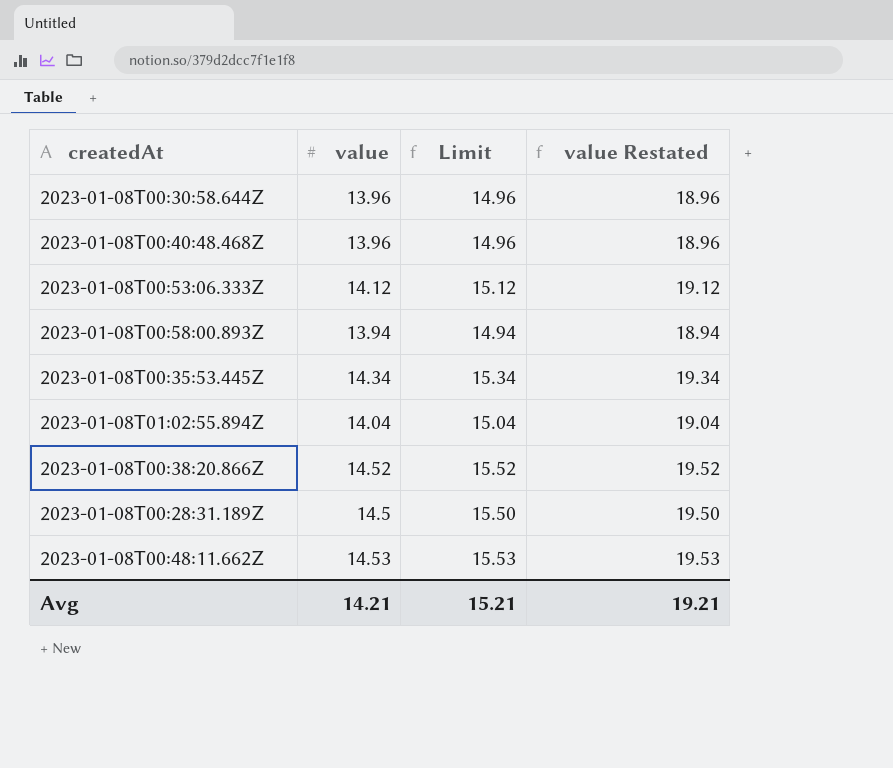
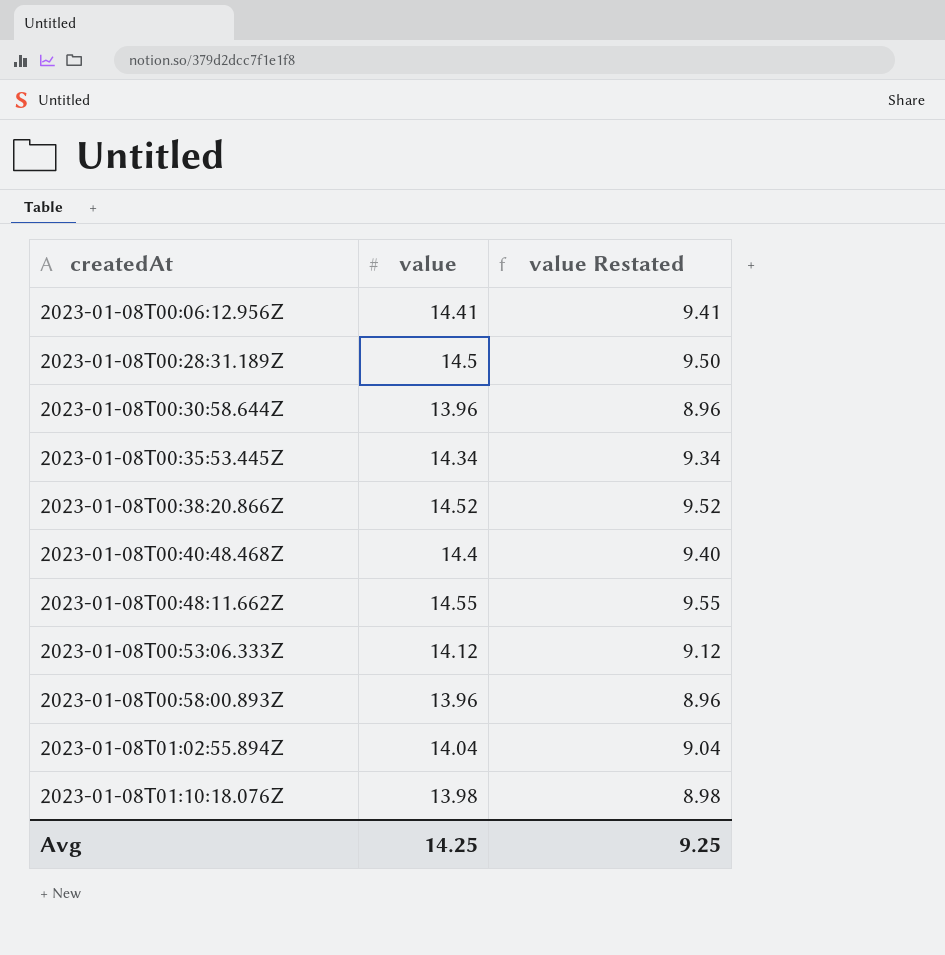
row order: none -> createdAt ascending
column Limit | formula: [value] + 1 -> none
column value Restated | formula: [value] + 5 -> [value] - 5
row 2023-01-08T00:06:12.956Z: none -> 14.41 | 9.41
2023-01-08T00:40:48.468Z | value: 13.96 -> 14.4
2023-01-08T00:48:11.662Z | value: 14.53 -> 14.55
2023-01-08T00:58:00.893Z | value: 13.94 -> 13.96
row 2023-01-08T01:10:18.076Z: none -> 13.98 | 8.98
Avg | value: 14.21 -> 14.25
Avg | value Restated: 19.21 -> 9.25

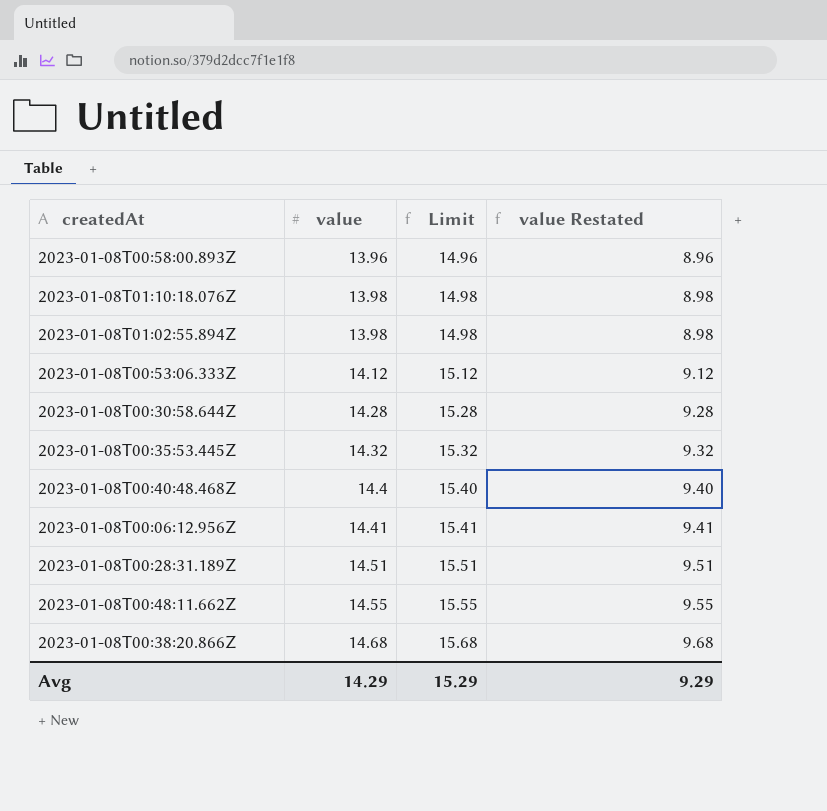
row order: createdAt ascending -> value ascending
column Limit | formula: none -> [value] + 1
2023-01-08T01:02:55.894Z | value: 14.04 -> 13.98
2023-01-08T01:02:55.894Z | value Restated: 9.04 -> 8.98
2023-01-08T00:30:58.644Z | value: 13.96 -> 14.28
2023-01-08T00:30:58.644Z | value Restated: 8.96 -> 9.28
2023-01-08T00:35:53.445Z | value: 14.34 -> 14.32
2023-01-08T00:35:53.445Z | value Restated: 9.34 -> 9.32
2023-01-08T00:28:31.189Z | value: 14.5 -> 14.51
2023-01-08T00:28:31.189Z | value Restated: 9.50 -> 9.51
2023-01-08T00:38:20.866Z | value: 14.52 -> 14.68
2023-01-08T00:38:20.866Z | value Restated: 9.52 -> 9.68
Avg | value: 14.25 -> 14.29
Avg | value Restated: 9.25 -> 9.29

